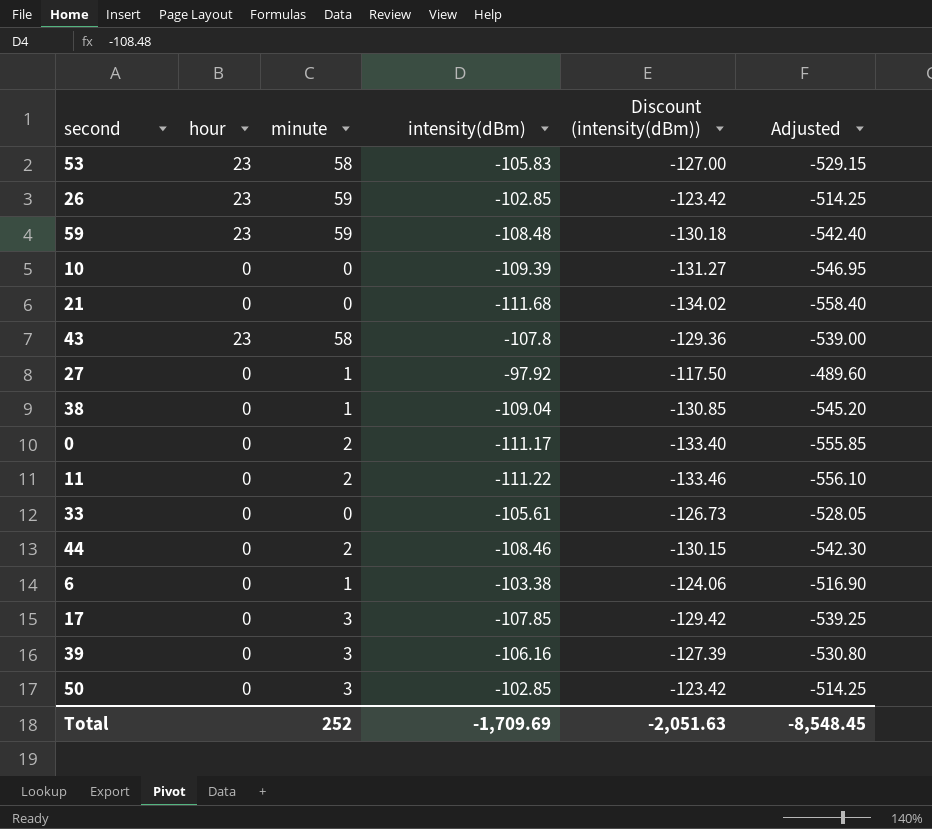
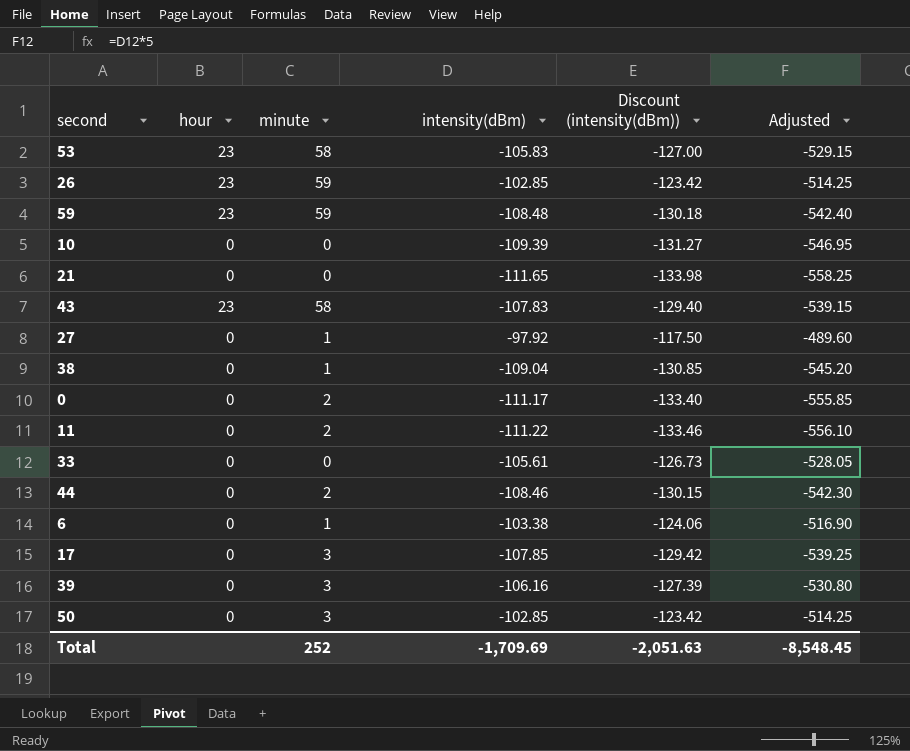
21 | intensity(dBm): -111.68 -> -111.65
21 | Discount (intensity(dBm)): -134.02 -> -133.98
21 | Adjusted: -558.40 -> -558.25
43 | intensity(dBm): -107.8 -> -107.83
43 | Discount (intensity(dBm)): -129.36 -> -129.40
43 | Adjusted: -539.00 -> -539.15

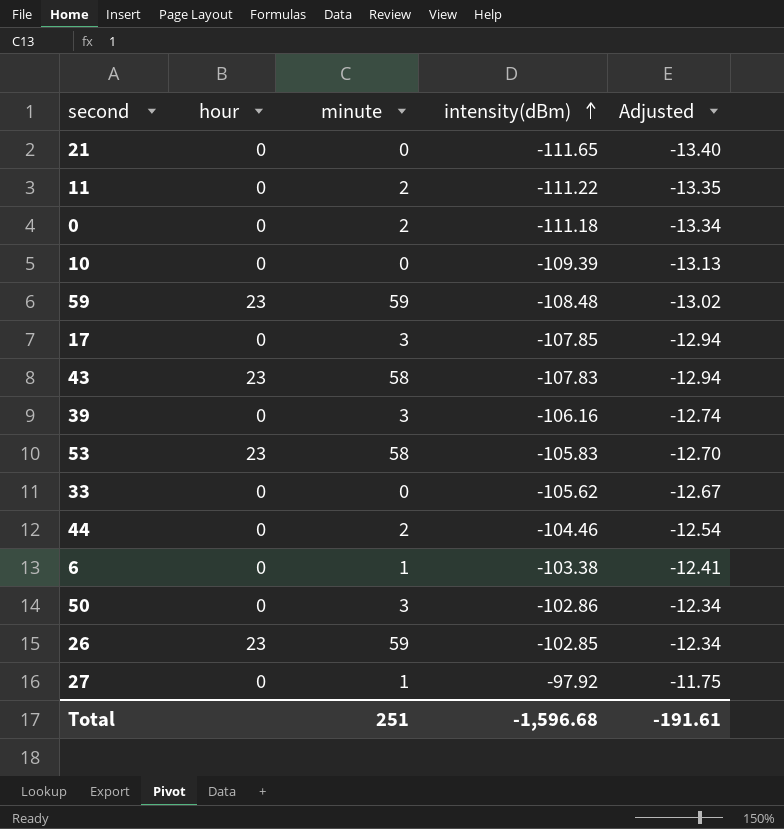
row order: none -> intensity(dBm) ascending
column Discount (intensity(dBm)) | formula: [intensity(dBm)] * 1.2 -> none
column Adjusted | formula: [intensity(dBm)] * 5 -> [intensity(dBm)] * 0.12
row 38: 0 | 1 | -109.04 | -130.85 | -545.20 -> none
0 | intensity(dBm): -111.17 -> -111.18
33 | intensity(dBm): -105.61 -> -105.62
44 | intensity(dBm): -108.46 -> -104.46
50 | intensity(dBm): -102.85 -> -102.86
Total | minute: 252 -> 251
Total | intensity(dBm): -1,709.69 -> -1,596.68
Total | Adjusted: -8,548.45 -> -191.61

